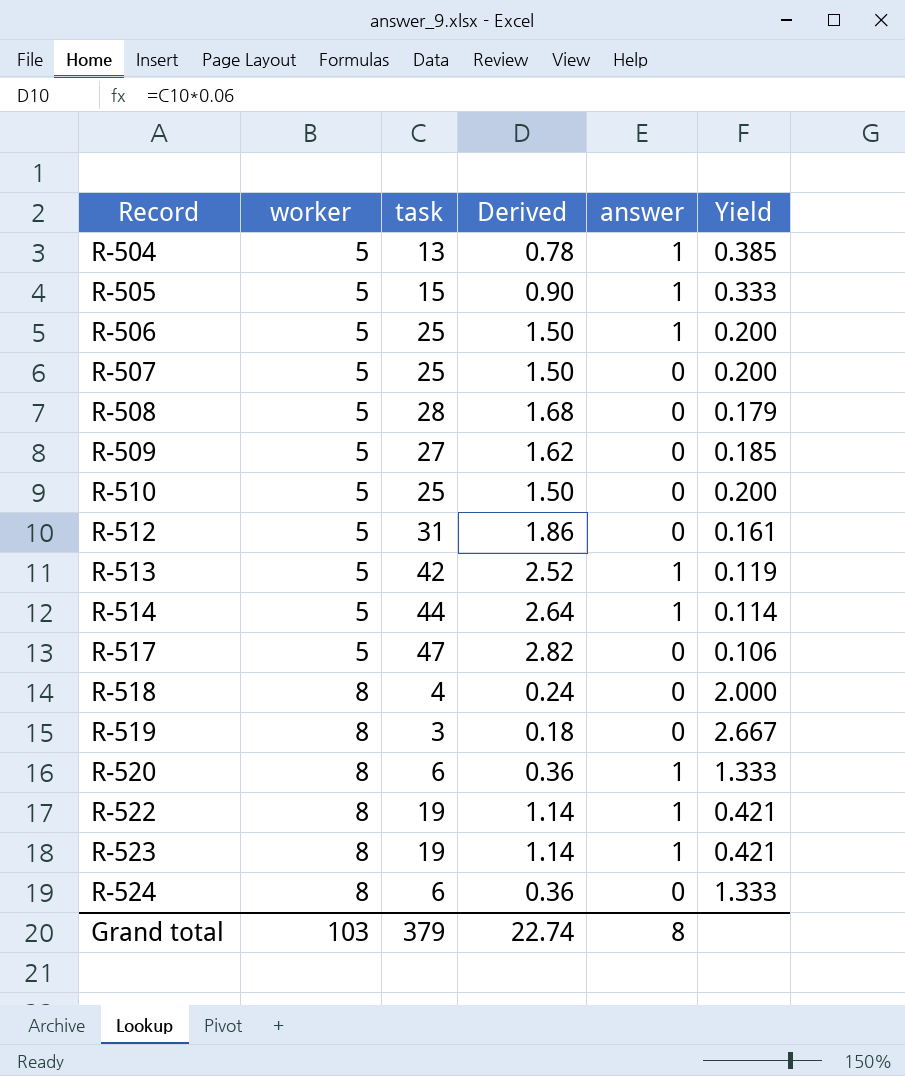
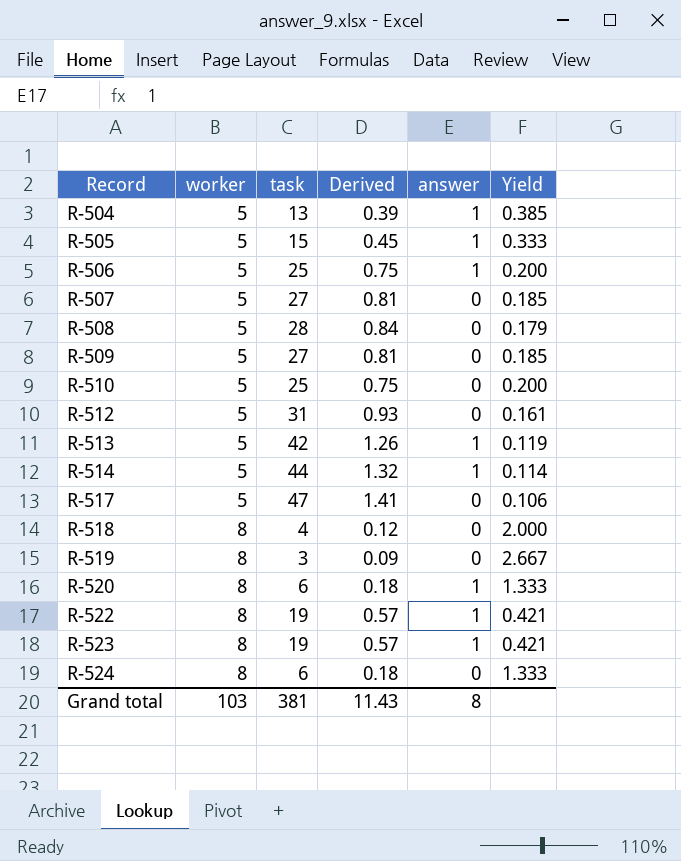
column Derived | formula: [task] * 0.06 -> [task] * 0.03
R-507 | task: 25 -> 27
R-507 | Yield: 0.200 -> 0.185
Grand total | task: 379 -> 381
Grand total | Derived: 22.74 -> 11.43

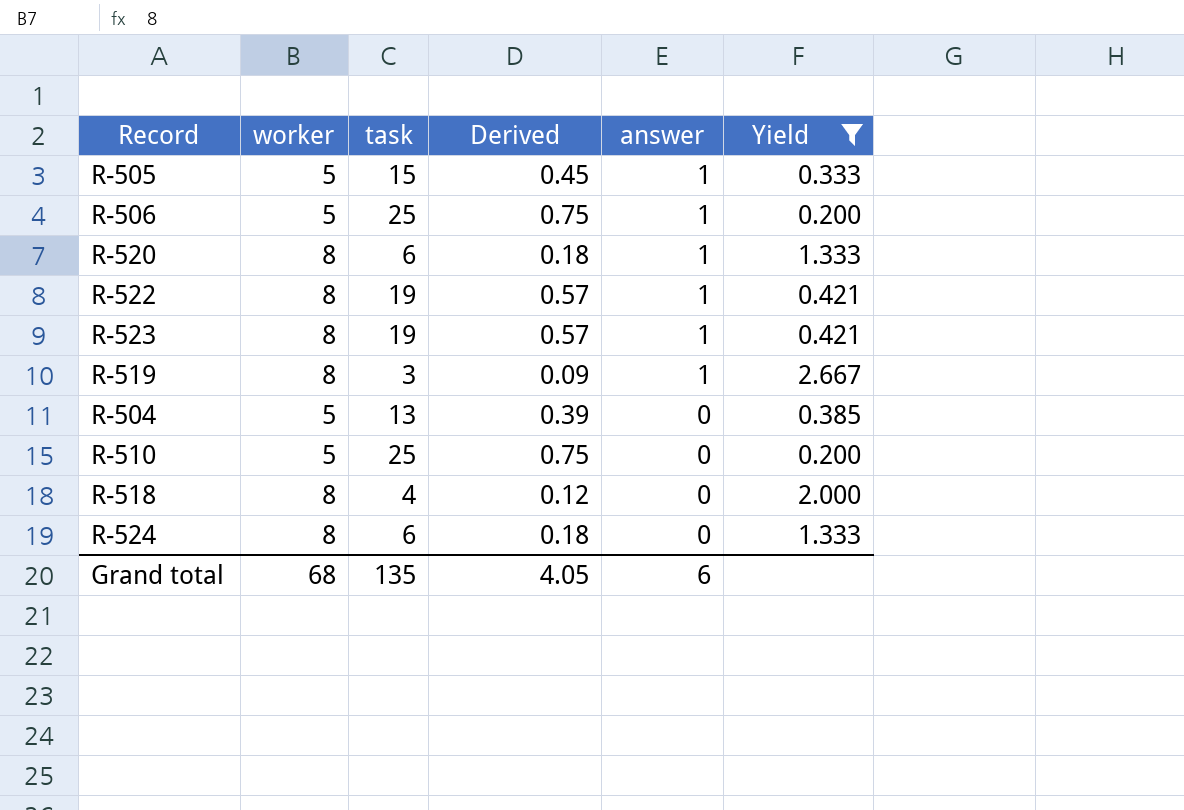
filter: none -> Yield >= 0.200
row order: Record ascending -> answer descending
R-519 | answer: 0 -> 1
R-504 | answer: 1 -> 0
Grand total | worker: 103 -> 68
Grand total | task: 381 -> 135
Grand total | Derived: 11.43 -> 4.05
Grand total | answer: 8 -> 6

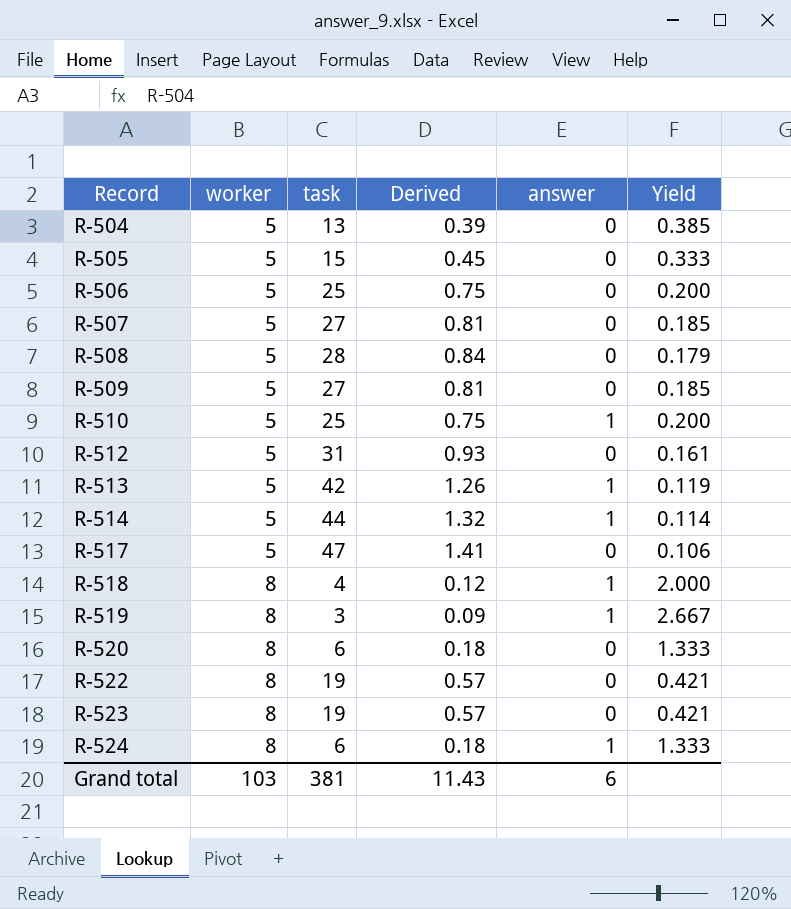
filter: Yield >= 0.200 -> none
row order: answer descending -> Record ascending
R-505 | answer: 1 -> 0
R-506 | answer: 1 -> 0
R-510 | answer: 0 -> 1
R-518 | answer: 0 -> 1
R-520 | answer: 1 -> 0
R-522 | answer: 1 -> 0
R-523 | answer: 1 -> 0
R-524 | answer: 0 -> 1
Grand total | worker: 68 -> 103
Grand total | task: 135 -> 381
Grand total | Derived: 4.05 -> 11.43

